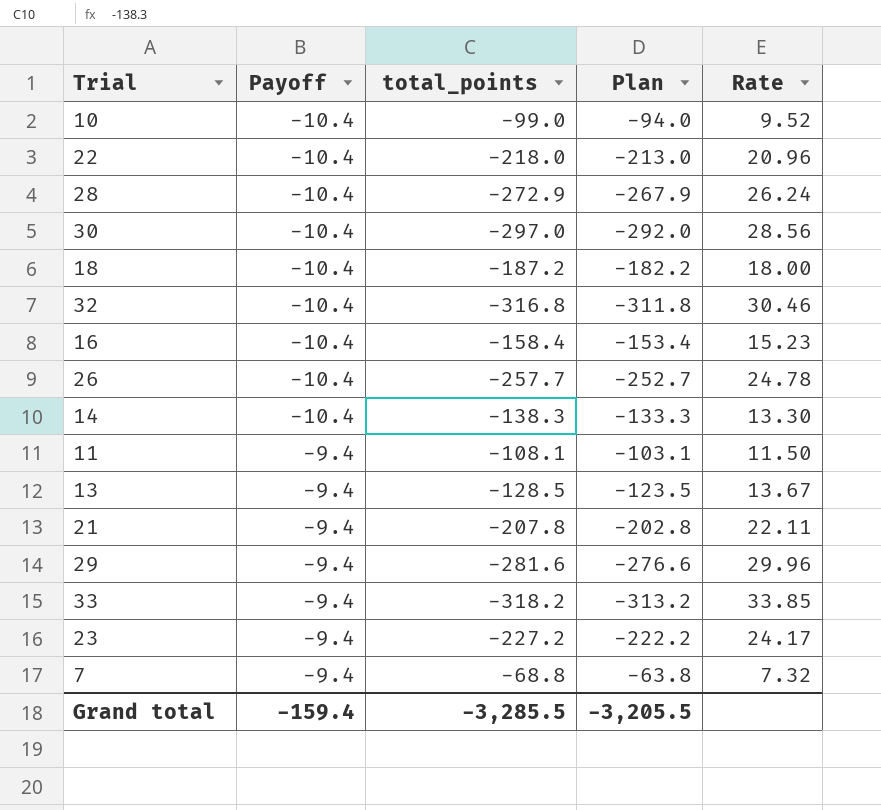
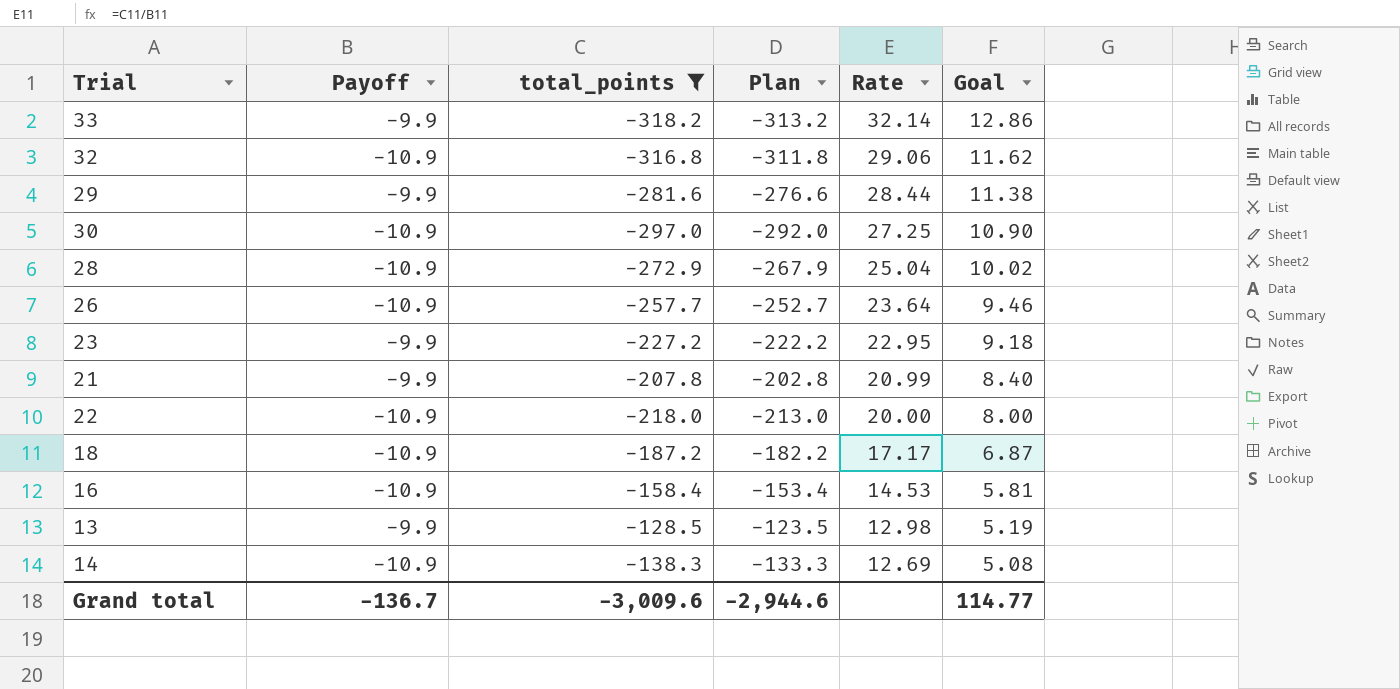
filter: none -> total_points <= -128.5
row order: Payoff ascending -> Rate descending
column Goal | formula: none -> [Rate] * 0.4
33 | Payoff: -9.4 -> -9.9
33 | Rate: 33.85 -> 32.14
32 | Payoff: -10.4 -> -10.9
32 | Rate: 30.46 -> 29.06
29 | Payoff: -9.4 -> -9.9
29 | Rate: 29.96 -> 28.44
30 | Payoff: -10.4 -> -10.9
30 | Rate: 28.56 -> 27.25
28 | Payoff: -10.4 -> -10.9
28 | Rate: 26.24 -> 25.04
26 | Payoff: -10.4 -> -10.9
26 | Rate: 24.78 -> 23.64
23 | Payoff: -9.4 -> -9.9
23 | Rate: 24.17 -> 22.95
21 | Payoff: -9.4 -> -9.9
21 | Rate: 22.11 -> 20.99
22 | Payoff: -10.4 -> -10.9
22 | Rate: 20.96 -> 20.00
18 | Payoff: -10.4 -> -10.9
18 | Rate: 18.00 -> 17.17
16 | Payoff: -10.4 -> -10.9
16 | Rate: 15.23 -> 14.53
13 | Payoff: -9.4 -> -9.9
13 | Rate: 13.67 -> 12.98
14 | Payoff: -10.4 -> -10.9
14 | Rate: 13.30 -> 12.69
Grand total | Payoff: -159.4 -> -136.7
Grand total | total_points: -3,285.5 -> -3,009.6
Grand total | Plan: -3,205.5 -> -2,944.6

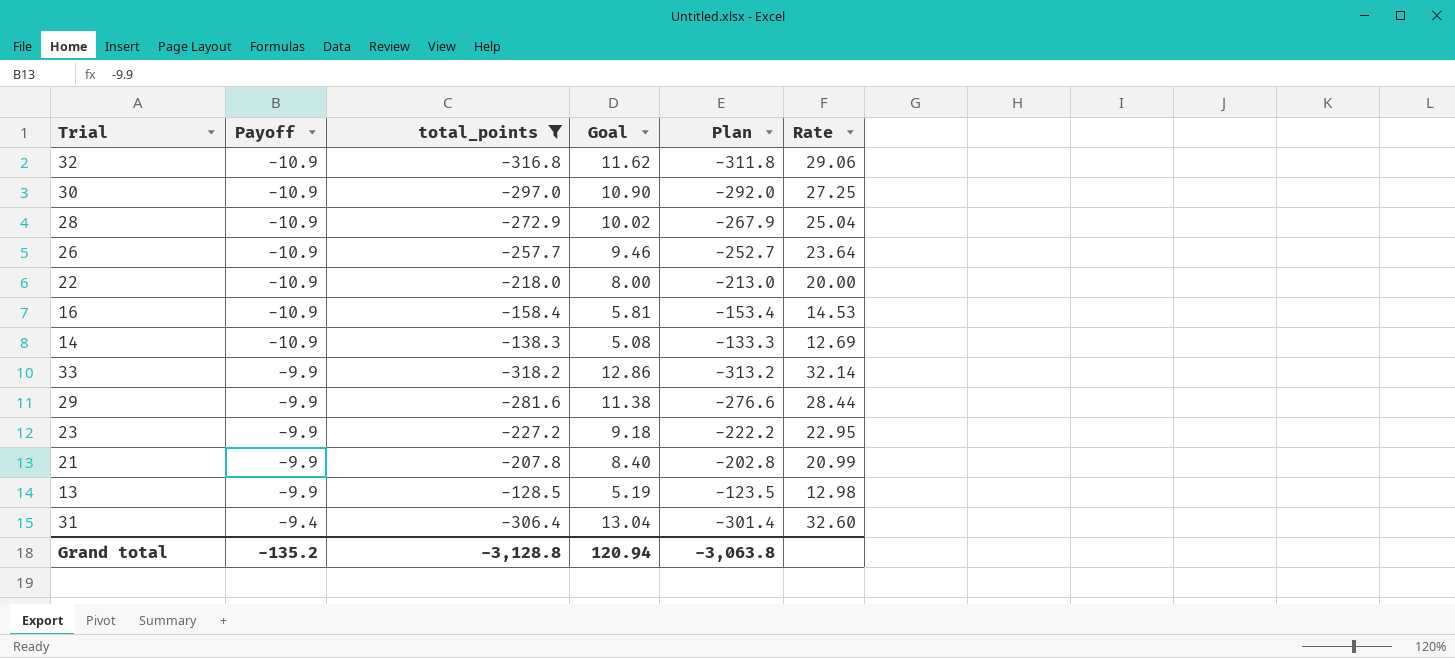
row order: Rate descending -> Payoff ascending
column Goal | position: 6 -> 4
row 18: -10.9 | -187.2 | -182.2 | 17.17 | 6.87 -> none
row 31: none -> -9.4 | -306.4 | 13.04 | -301.4 | 32.60
Grand total | Payoff: -136.7 -> -135.2
Grand total | total_points: -3,009.6 -> -3,128.8
Grand total | Goal: 114.77 -> 120.94
Grand total | Plan: -2,944.6 -> -3,063.8

